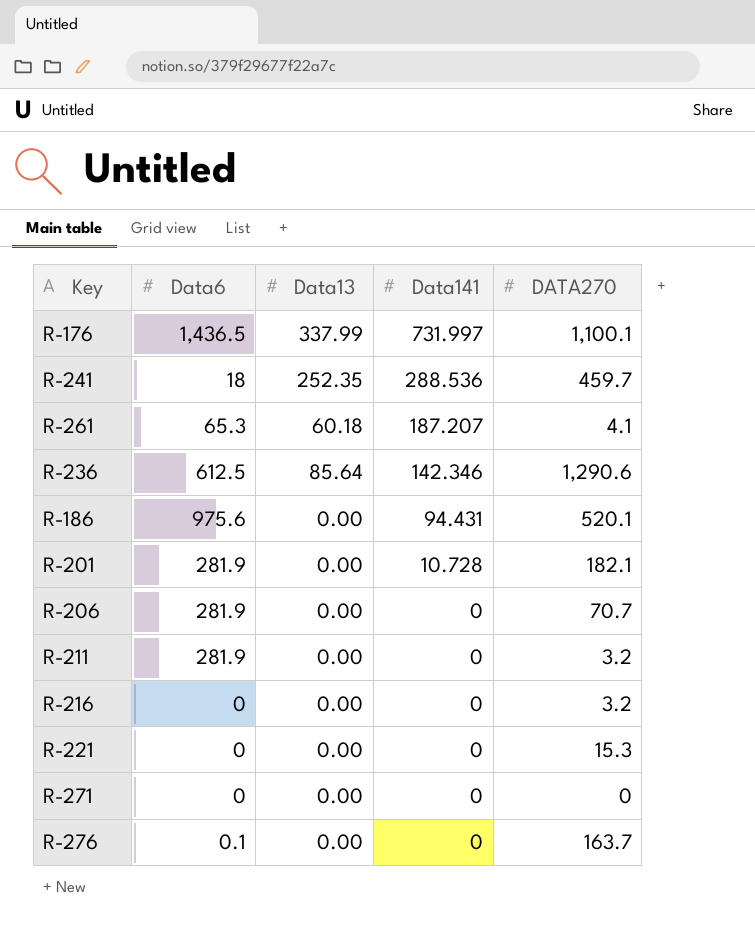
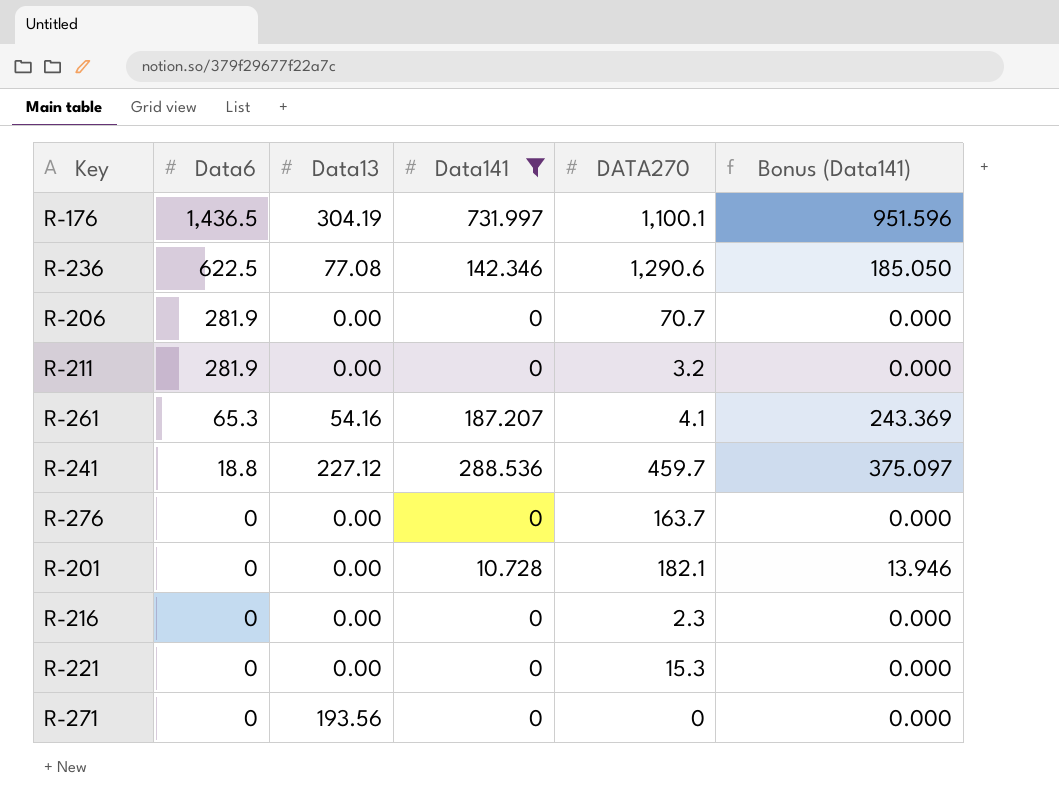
filter: none -> Data141 != 94.431
row order: Data141 descending -> Data6 descending
column Bonus (Data141) | formula: none -> [Data141] * 1.3
R-176 | Data13: 337.99 -> 304.19
R-236 | Data6: 612.5 -> 622.5
R-236 | Data13: 85.64 -> 77.08
R-261 | Data13: 60.18 -> 54.16
R-241 | Data6: 18 -> 18.8
R-241 | Data13: 252.35 -> 227.12
R-276 | Data6: 0.1 -> 0
R-201 | Data6: 281.9 -> 0
R-216 | DATA270: 3.2 -> 2.3
R-271 | Data13: 0.00 -> 193.56

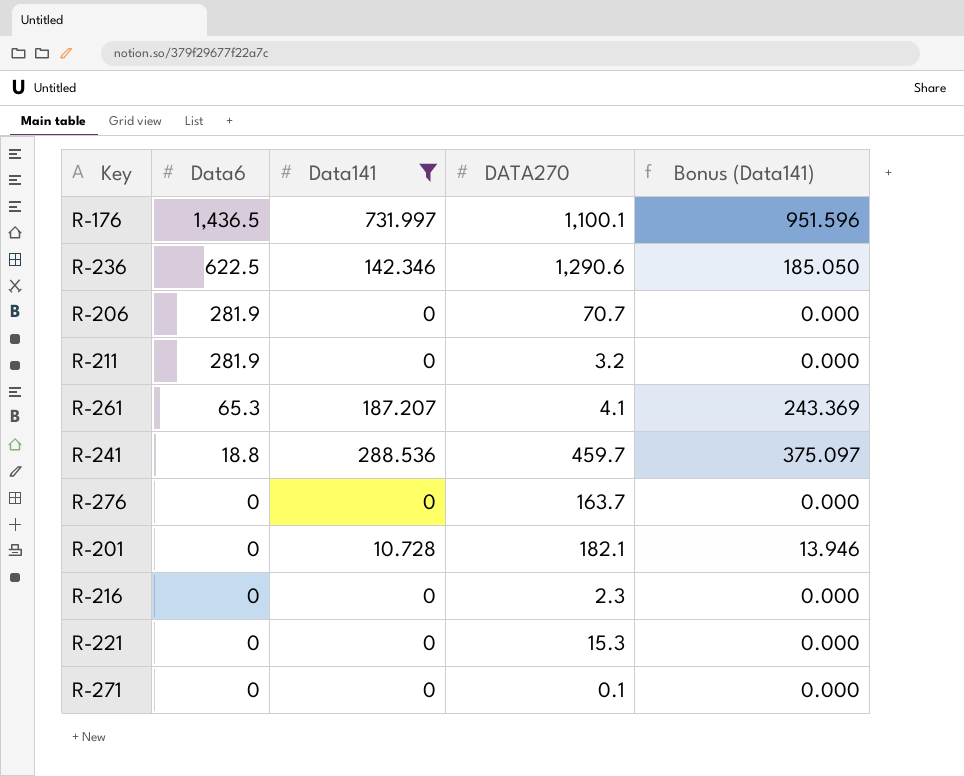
column Data13 | position: 3 -> none
R-271 | DATA270: 0 -> 0.1

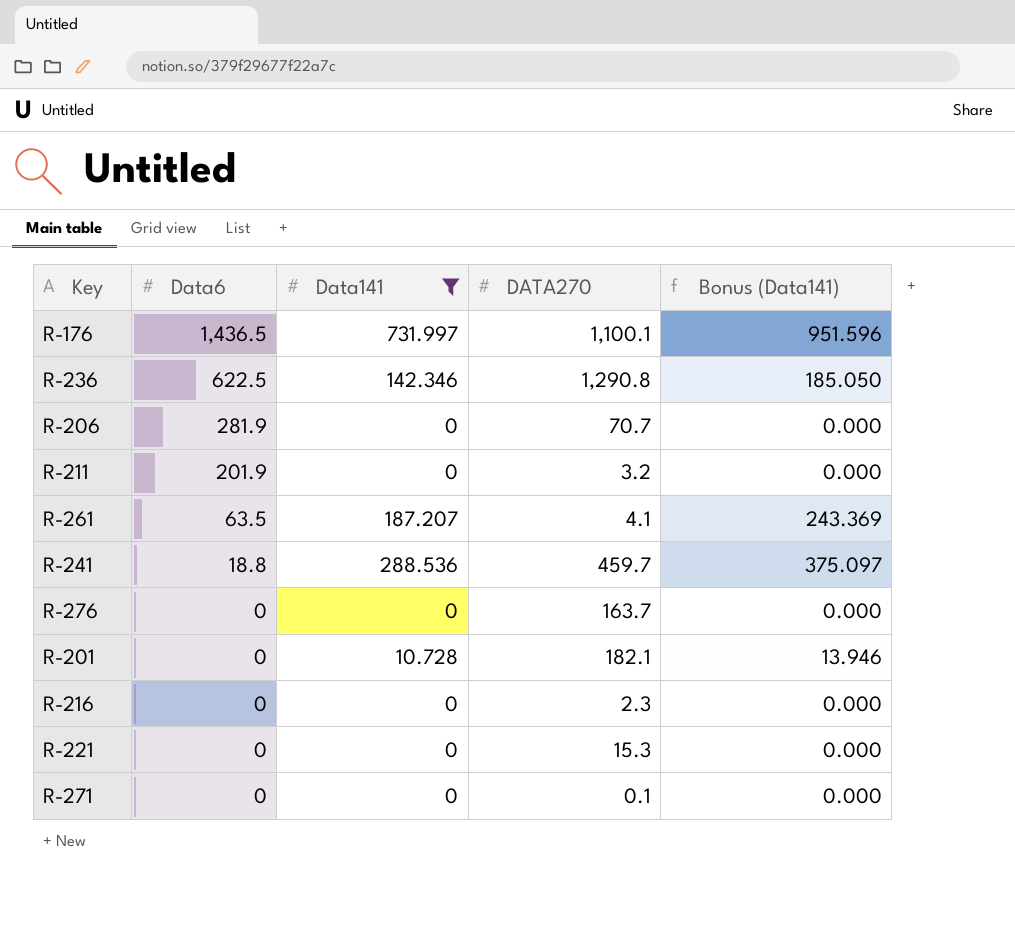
R-236 | DATA270: 1,290.6 -> 1,290.8
R-211 | Data6: 281.9 -> 201.9
R-261 | Data6: 65.3 -> 63.5

